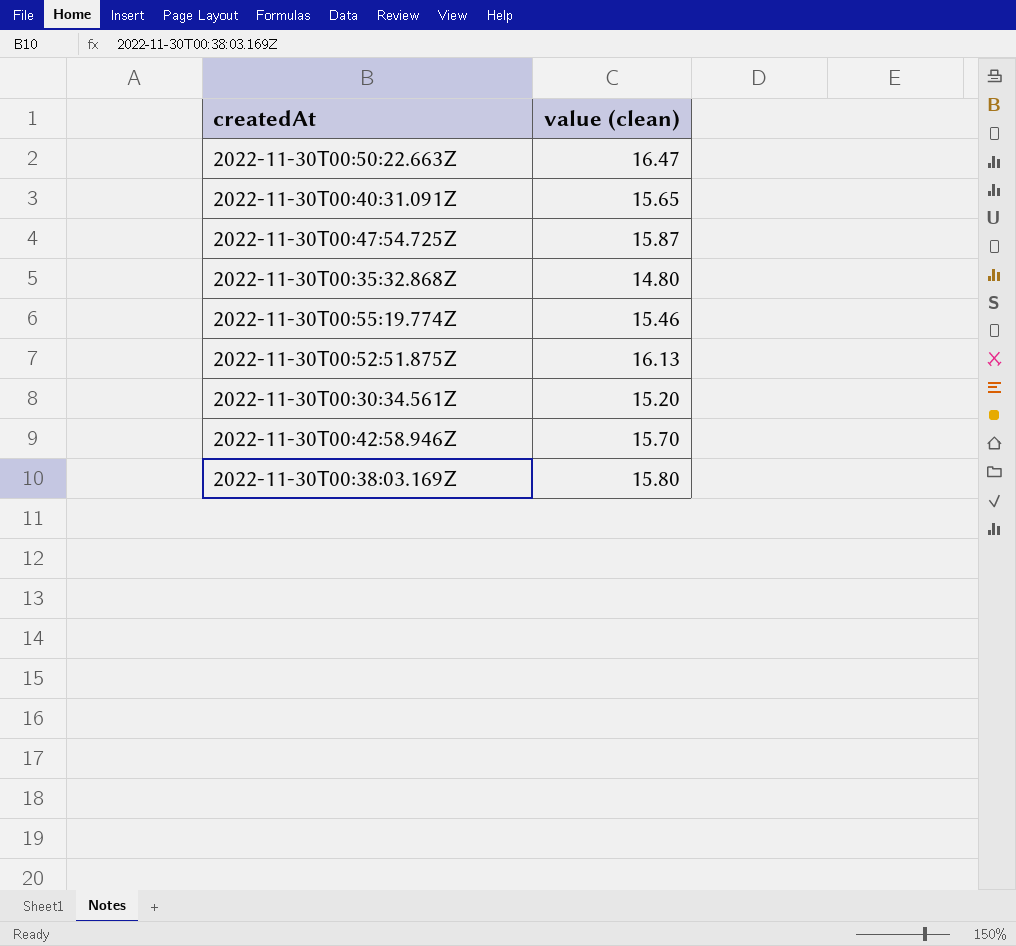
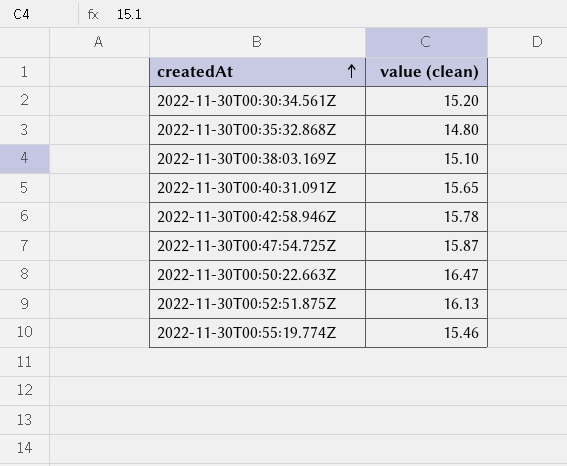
row order: none -> createdAt ascending
2022-11-30T00:38:03.169Z | value (clean): 15.80 -> 15.10
2022-11-30T00:42:58.946Z | value (clean): 15.70 -> 15.78

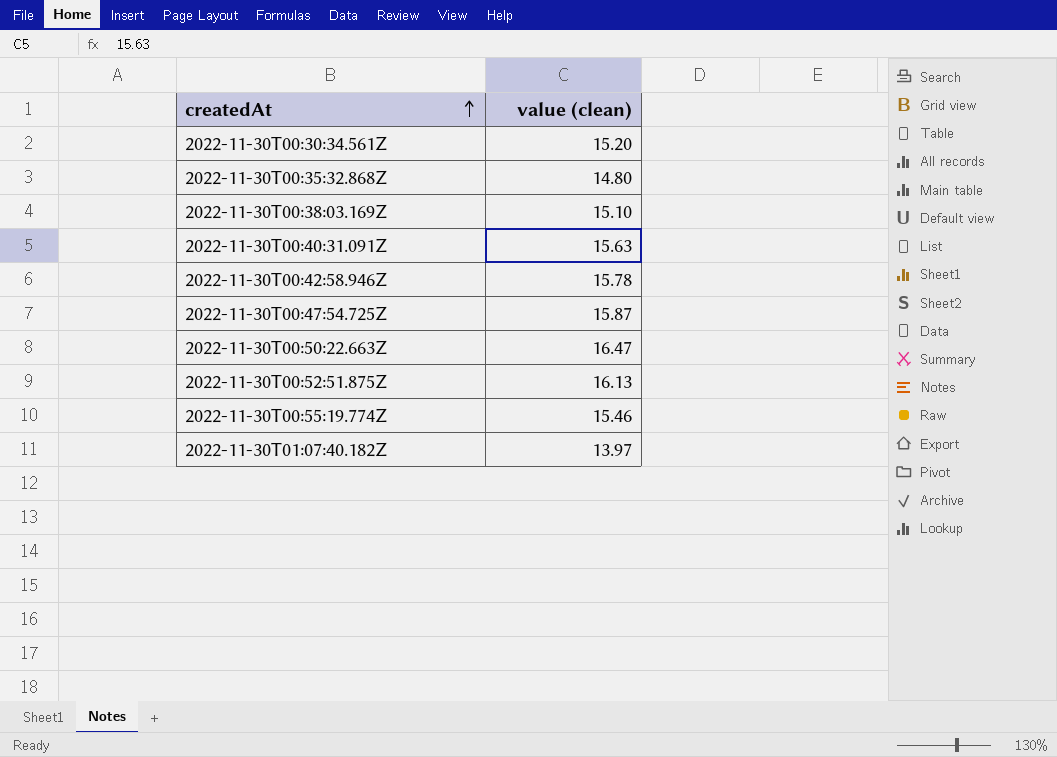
2022-11-30T00:40:31.091Z | value (clean): 15.65 -> 15.63
row 2022-11-30T01:07:40.182Z: none -> 13.97

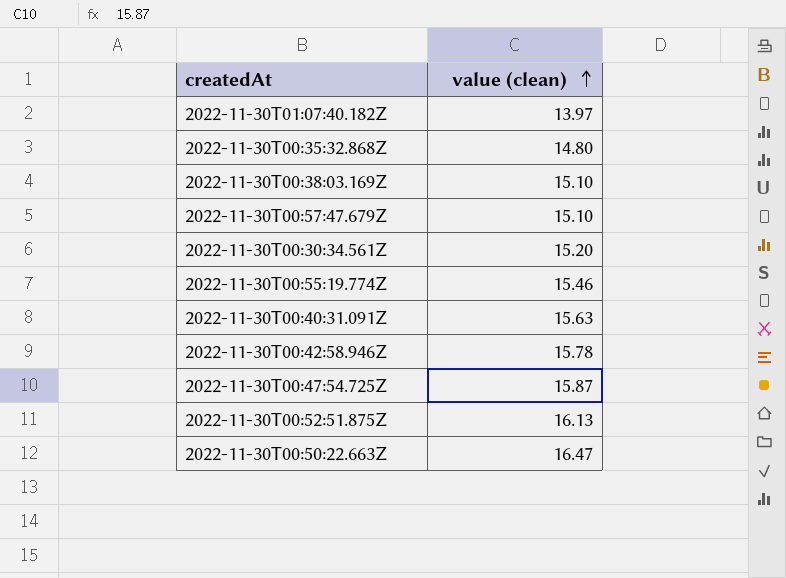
row order: createdAt ascending -> value (clean) ascending
row 2022-11-30T00:57:47.679Z: none -> 15.10

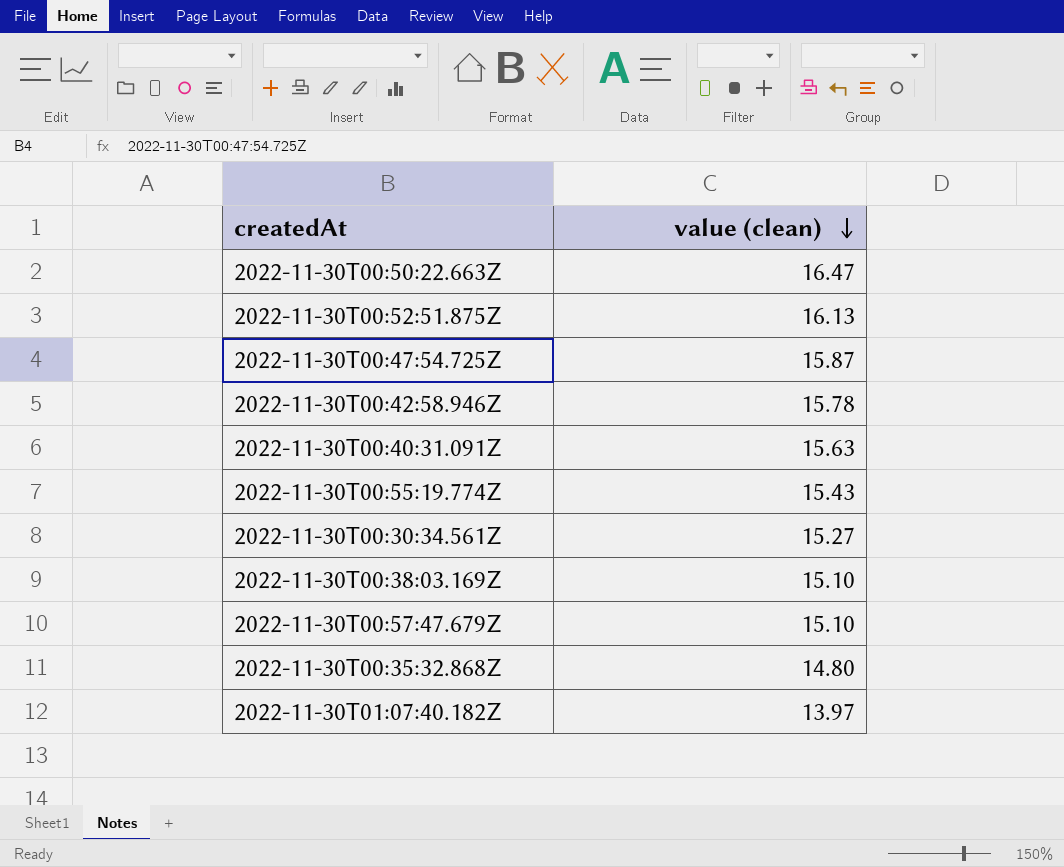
row order: value (clean) ascending -> value (clean) descending
2022-11-30T00:55:19.774Z | value (clean): 15.46 -> 15.43
2022-11-30T00:30:34.561Z | value (clean): 15.20 -> 15.27

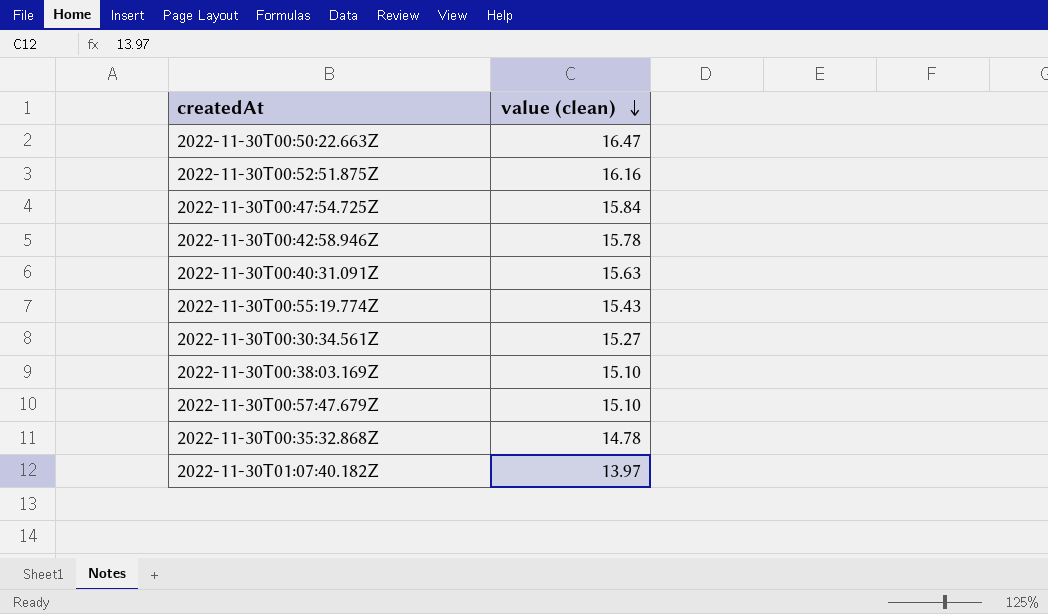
2022-11-30T00:52:51.875Z | value (clean): 16.13 -> 16.16
2022-11-30T00:47:54.725Z | value (clean): 15.87 -> 15.84
2022-11-30T00:35:32.868Z | value (clean): 14.80 -> 14.78

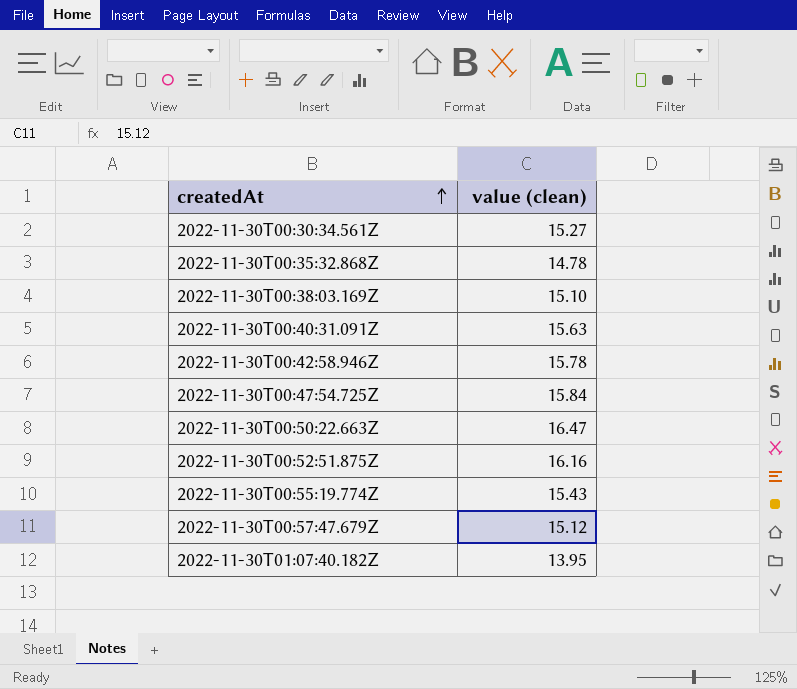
row order: value (clean) descending -> createdAt ascending
2022-11-30T00:57:47.679Z | value (clean): 15.10 -> 15.12
2022-11-30T01:07:40.182Z | value (clean): 13.97 -> 13.95

